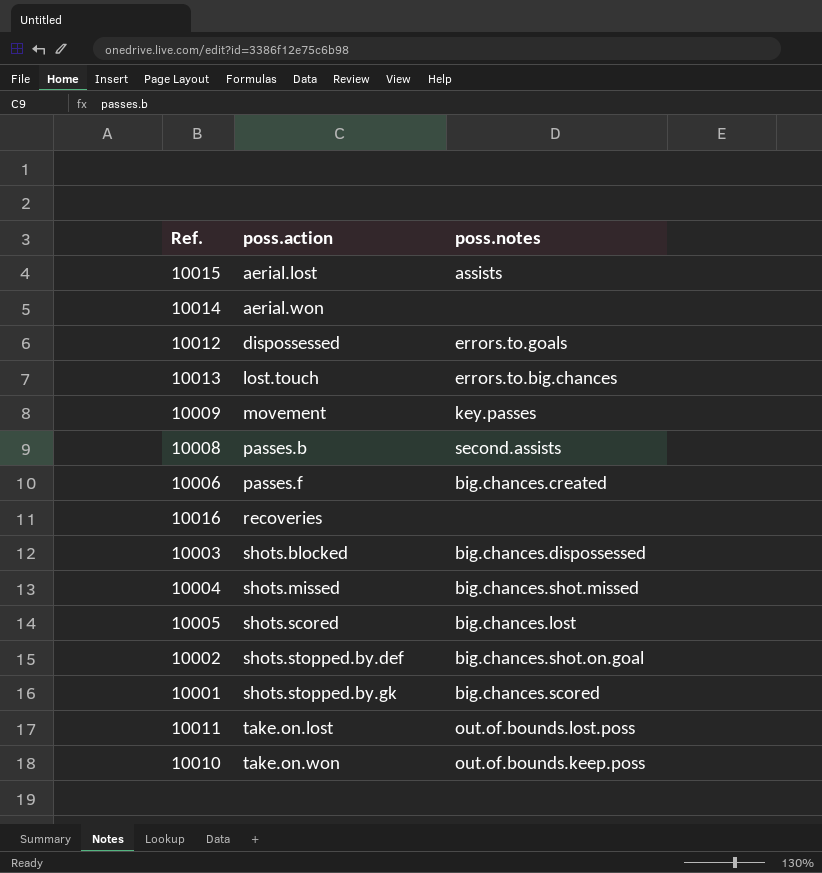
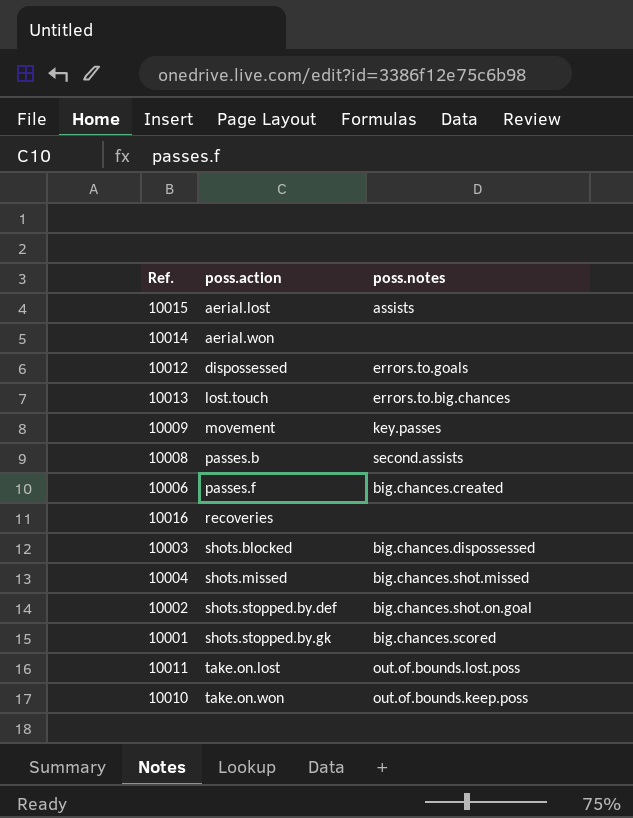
row 10005: shots.scored | big.chances.lost -> none

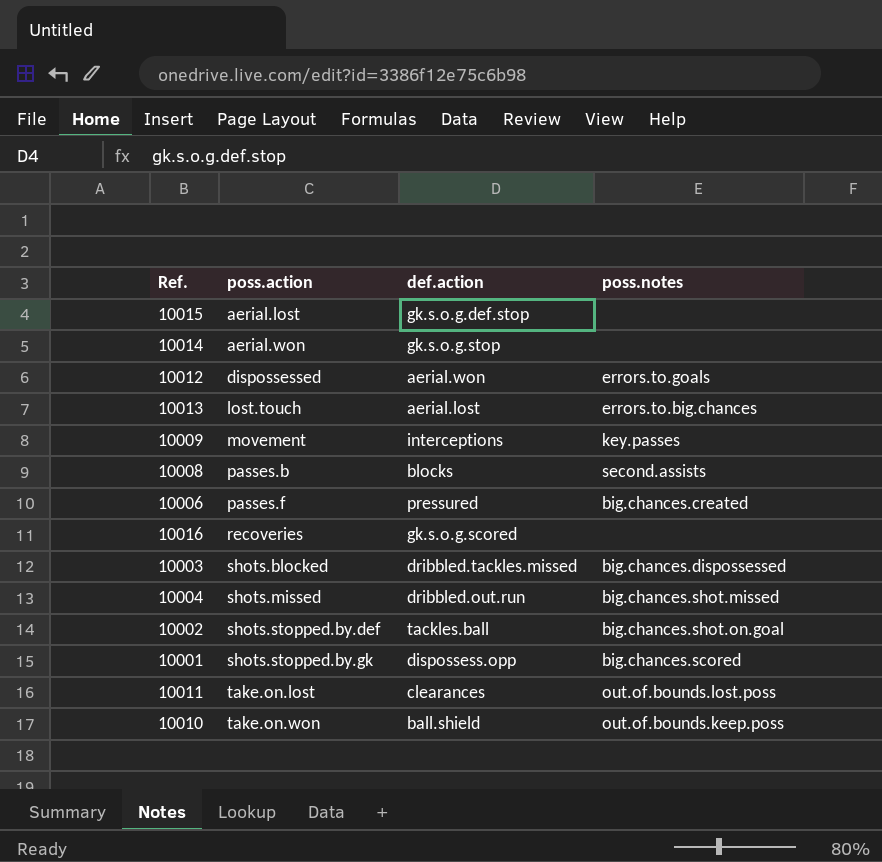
column def.action | position: none -> 3
10015 | poss.notes: assists -> none

